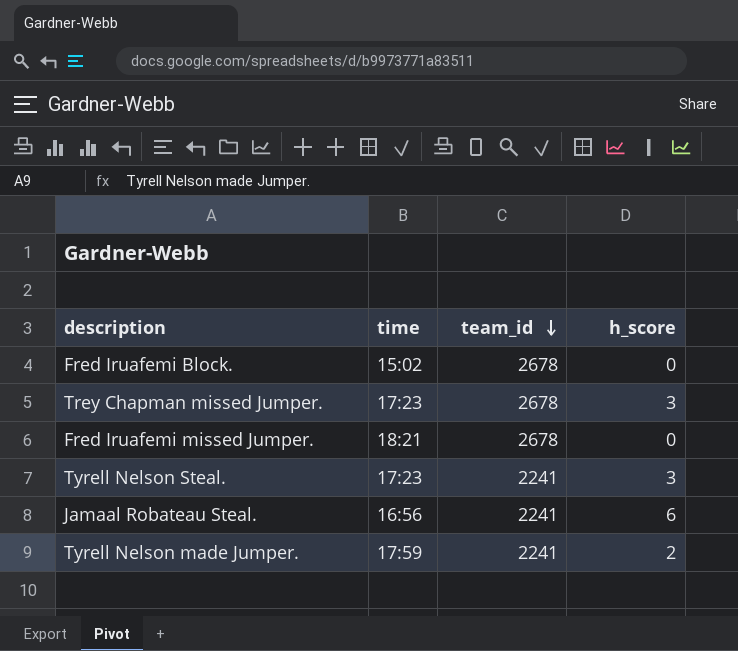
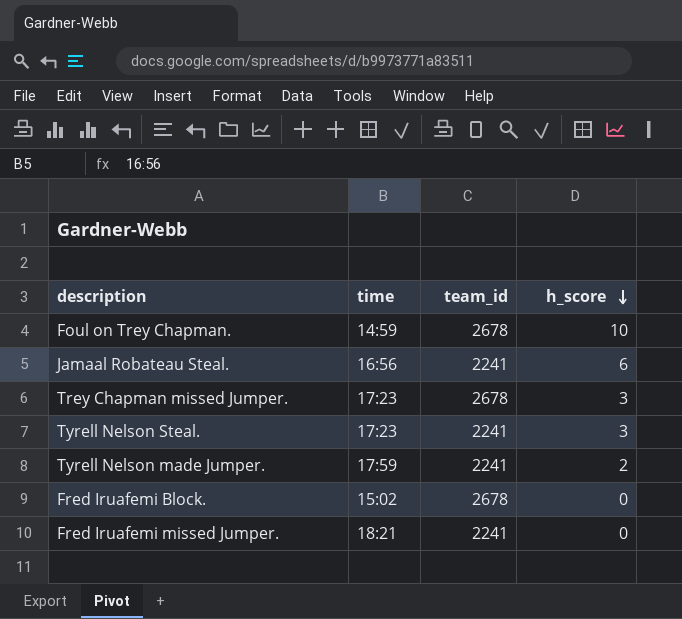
row order: team_id descending -> h_score descending
row Foul on Trey Chapman.: none -> 14:59 | 2678 | 10
Fred Iruafemi missed Jumper. | team_id: 2678 -> 2241

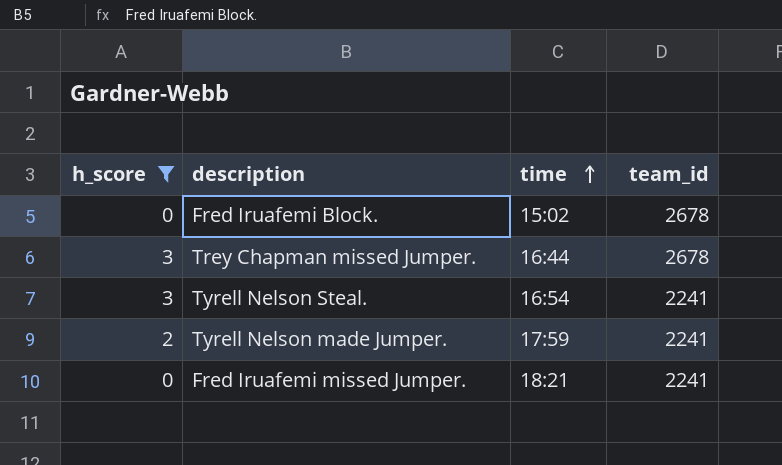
filter: none -> h_score <= 3
row order: h_score descending -> time ascending
column h_score | position: 4 -> 1
Trey Chapman missed Jumper. | time: 17:23 -> 16:44
Tyrell Nelson Steal. | time: 17:23 -> 16:54

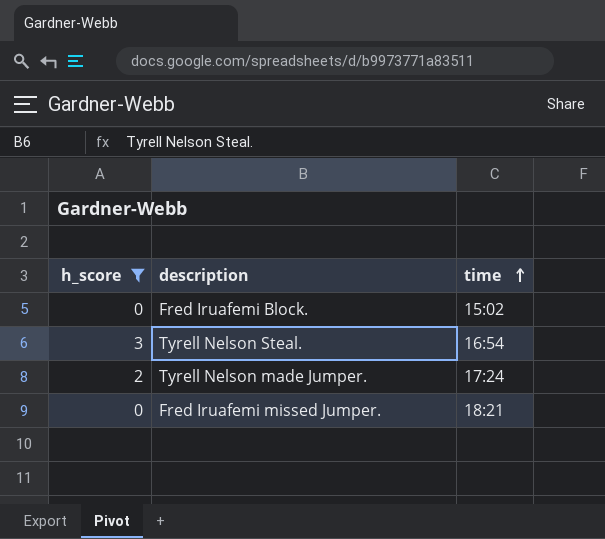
column team_id | position: 4 -> none
row Trey Chapman missed Jumper.: 3 | 16:44 | 2678 -> none
Tyrell Nelson made Jumper. | time: 17:59 -> 17:24

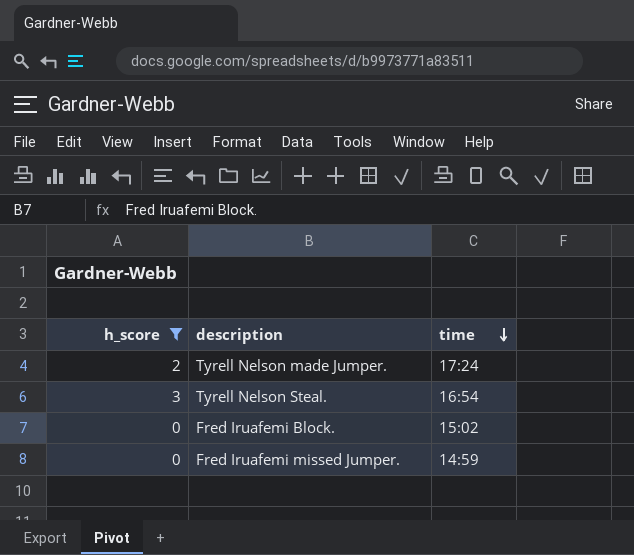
row order: time ascending -> time descending
Fred Iruafemi missed Jumper. | time: 18:21 -> 14:59

